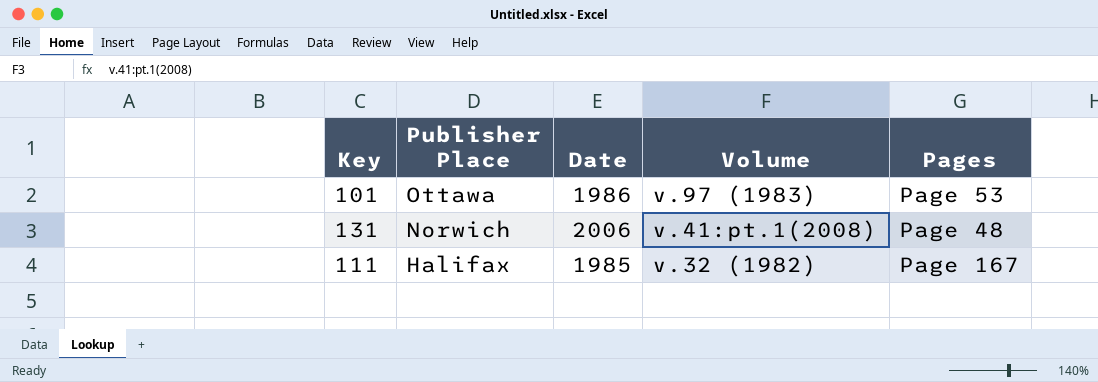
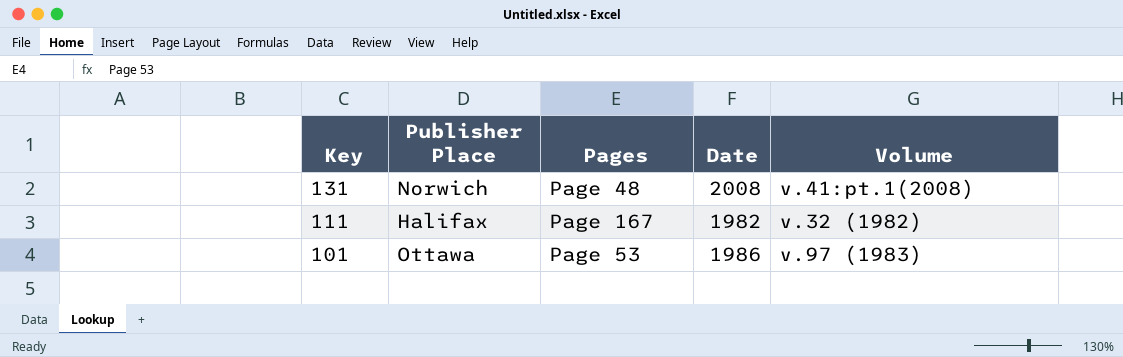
row order: Publisher Place descending -> Key descending
column Pages | position: 5 -> 3
131 | Date: 2006 -> 2008
111 | Date: 1985 -> 1982

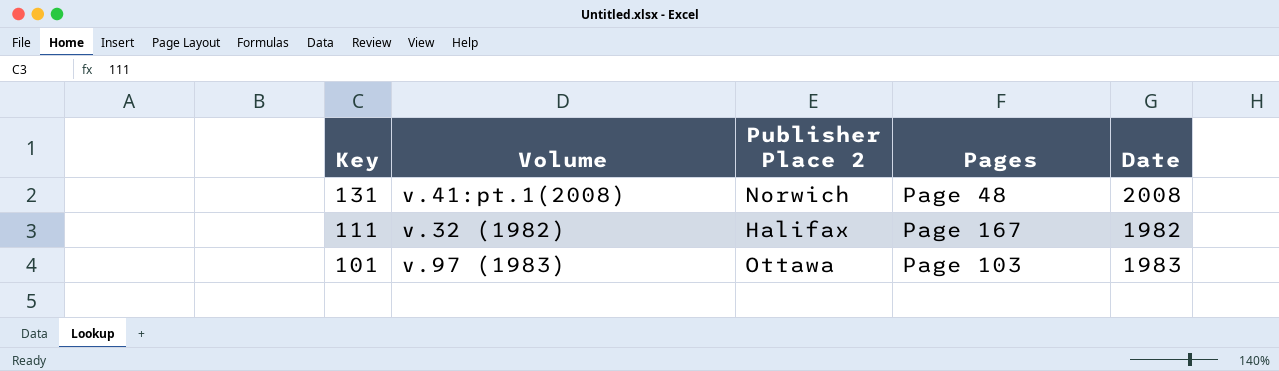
column Volume | position: 5 -> 2
column name: Publisher Place -> Publisher Place 2
101 | Pages: Page 53 -> Page 103
101 | Date: 1986 -> 1983

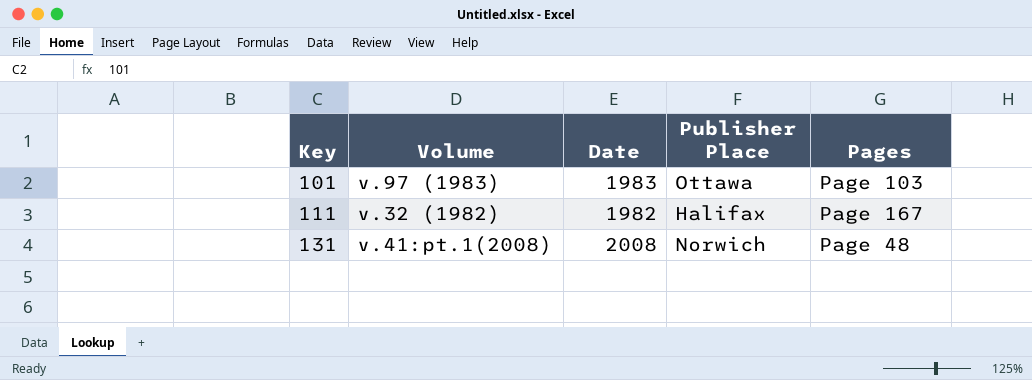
row order: Key descending -> Key ascending
column Date | position: 5 -> 3
column name: Publisher Place 2 -> Publisher Place

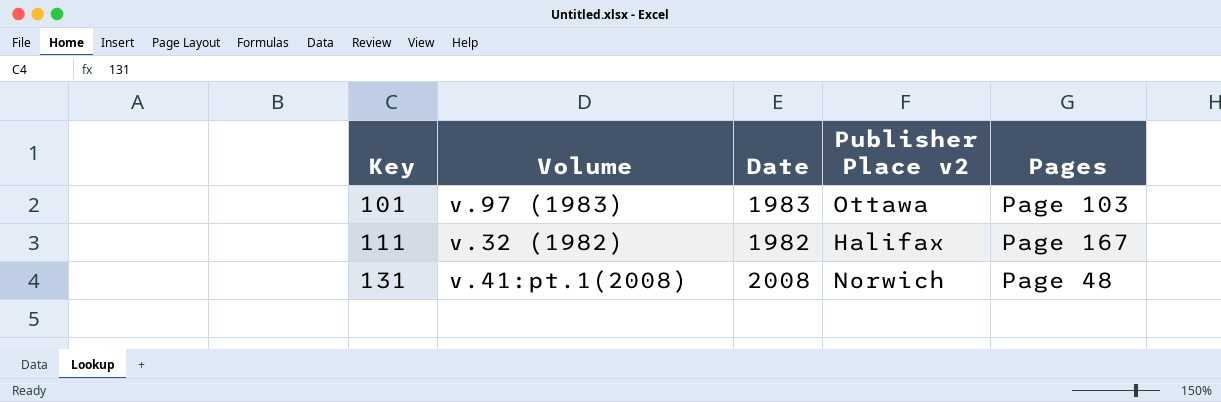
column name: Publisher Place -> Publisher Place v2

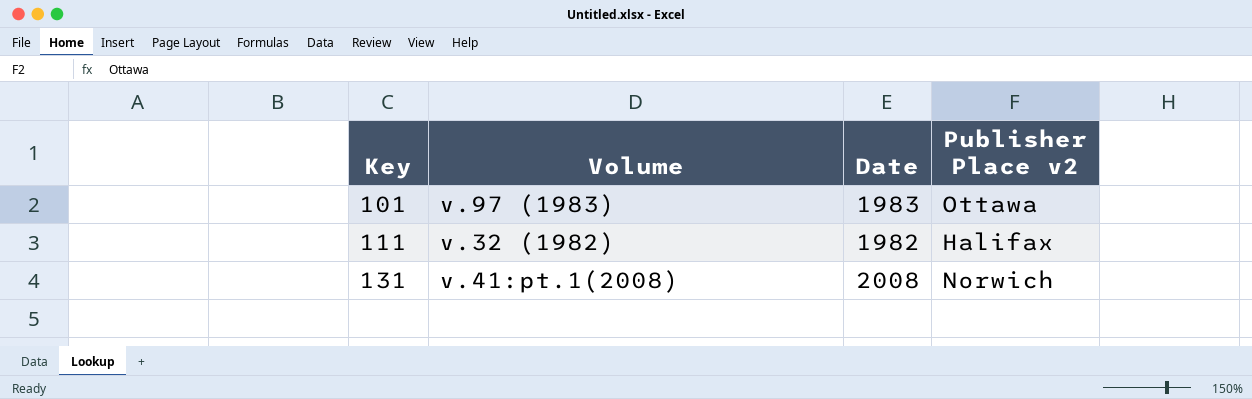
column Pages | position: 5 -> none

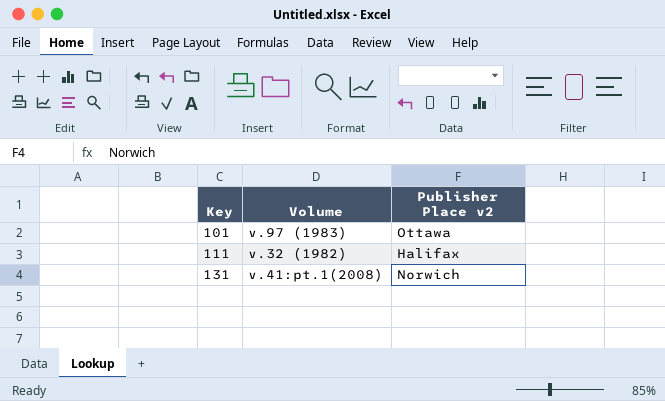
column Date | position: 3 -> none

